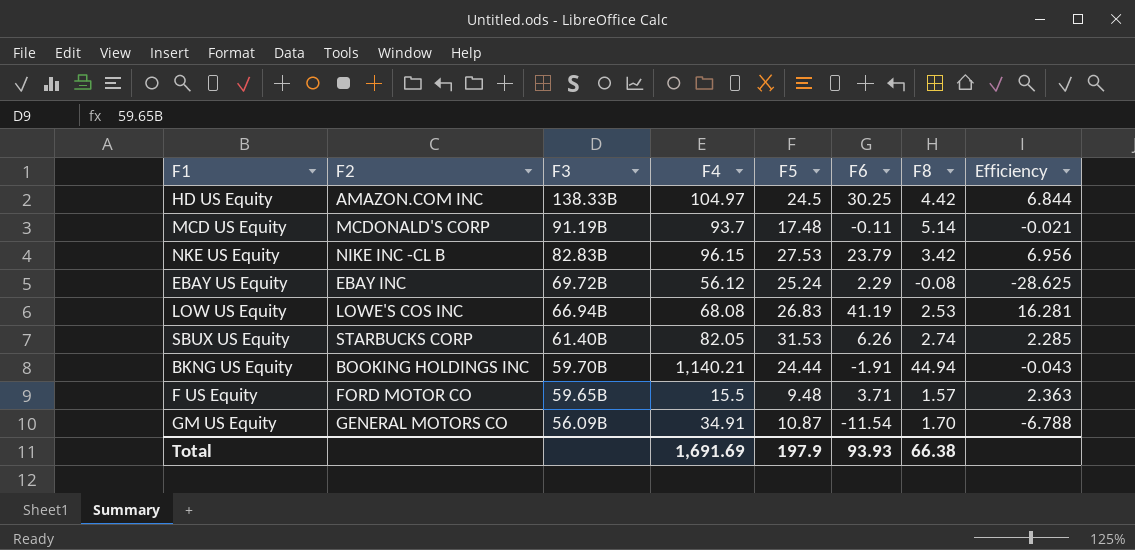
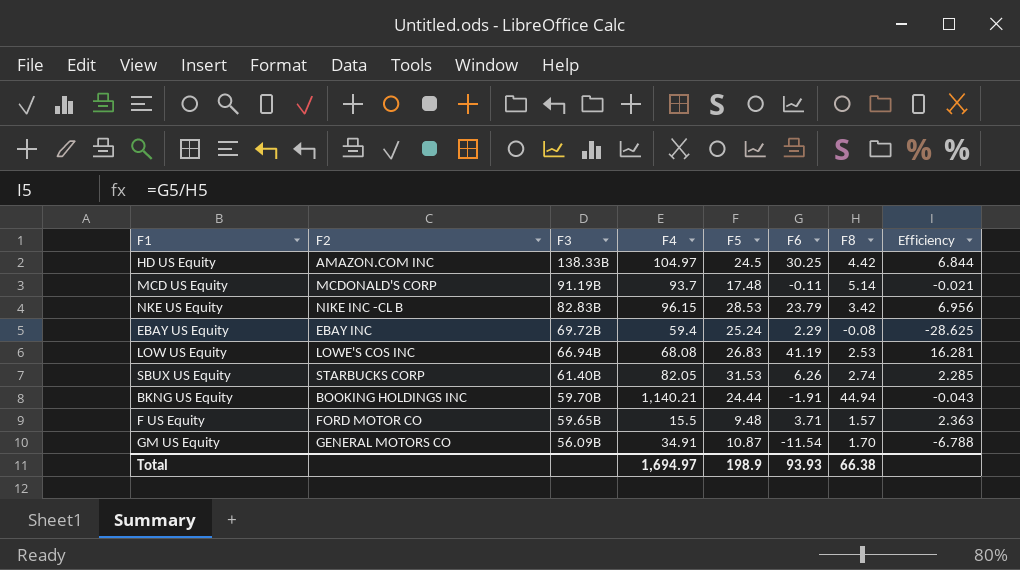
NKE US Equity | F5: 27.53 -> 28.53
EBAY US Equity | F4: 56.12 -> 59.4
Total | F4: 1,691.69 -> 1,694.97
Total | F5: 197.9 -> 198.9

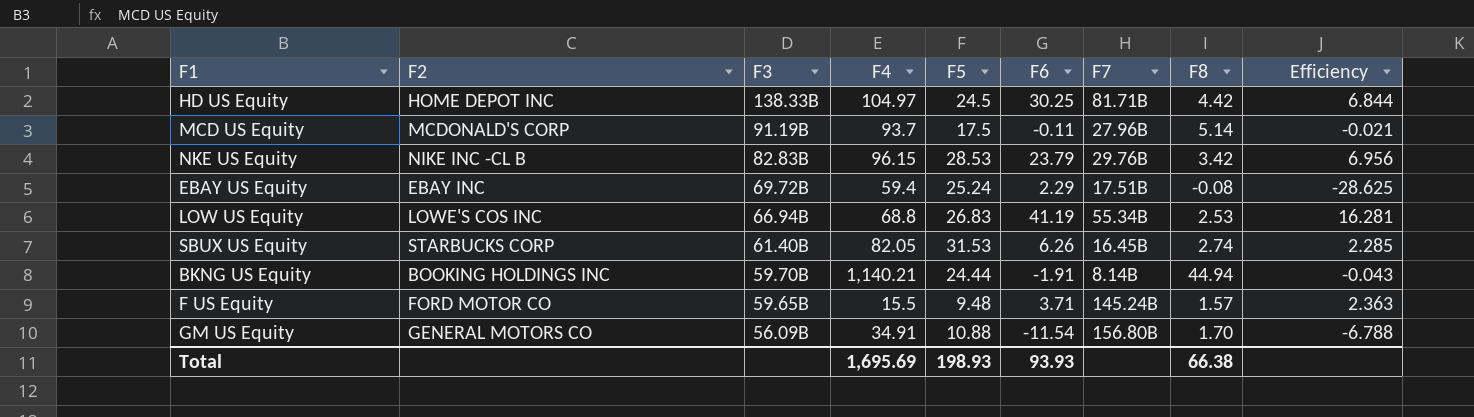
column F7 | position: none -> 7
HD US Equity | F2: AMAZON.COM INC -> HOME DEPOT INC
MCD US Equity | F5: 17.48 -> 17.5
LOW US Equity | F4: 68.08 -> 68.8
GM US Equity | F5: 10.87 -> 10.88
Total | F4: 1,694.97 -> 1,695.69
Total | F5: 198.9 -> 198.93

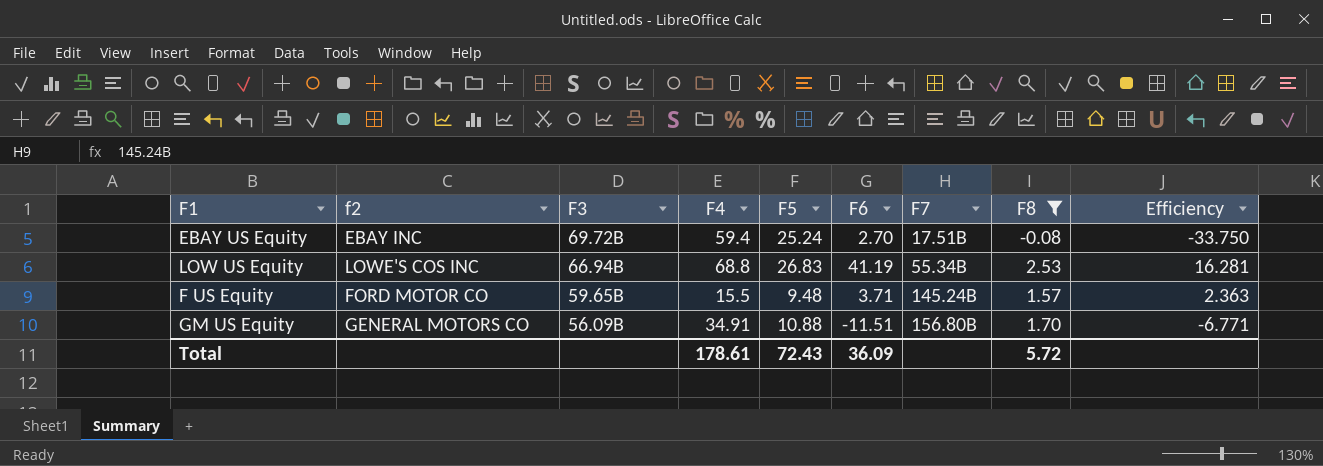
filter: none -> F8 <= 2.53
column name: F2 -> f2
EBAY US Equity | F6: 2.29 -> 2.70
EBAY US Equity | Efficiency: -28.625 -> -33.750
GM US Equity | F6: -11.54 -> -11.51
GM US Equity | Efficiency: -6.788 -> -6.771
Total | F4: 1,695.69 -> 178.61
Total | F5: 198.93 -> 72.43
Total | F6: 93.93 -> 36.09
Total | F8: 66.38 -> 5.72

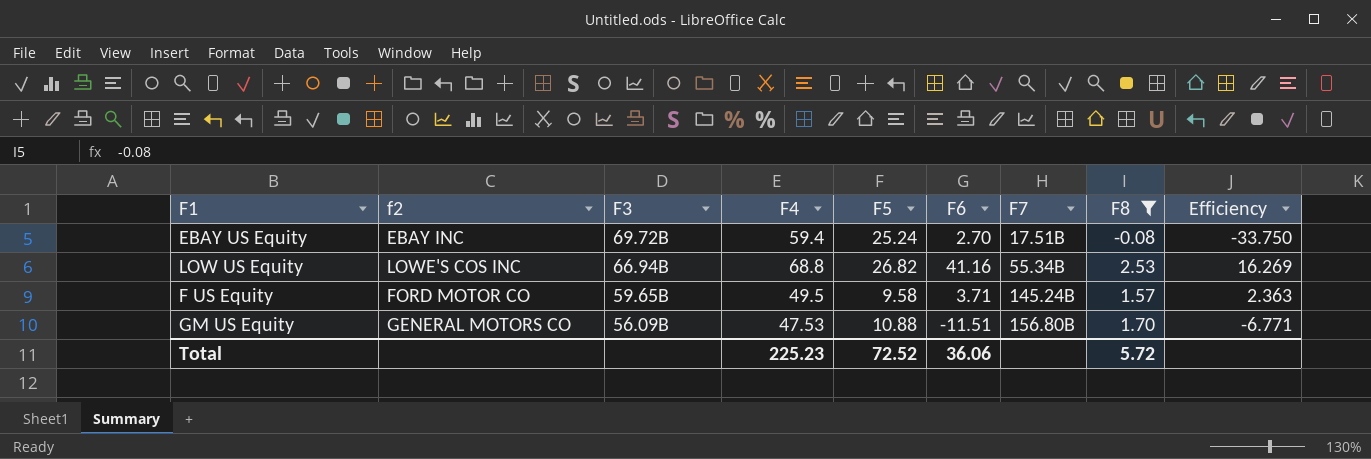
LOW US Equity | F5: 26.83 -> 26.82
LOW US Equity | F6: 41.19 -> 41.16
LOW US Equity | Efficiency: 16.281 -> 16.269
F US Equity | F4: 15.5 -> 49.5
F US Equity | F5: 9.48 -> 9.58
GM US Equity | F4: 34.91 -> 47.53
Total | F4: 178.61 -> 225.23
Total | F5: 72.43 -> 72.52
Total | F6: 36.09 -> 36.06

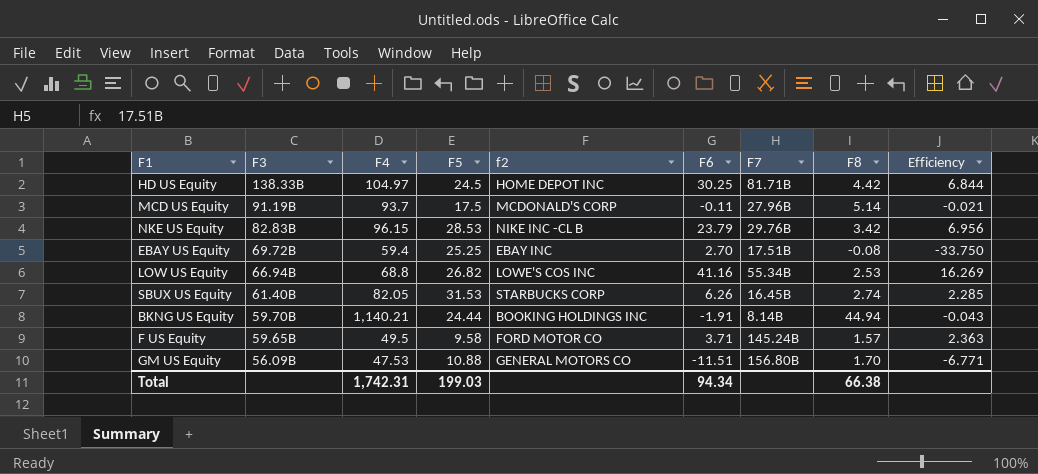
filter: F8 <= 2.53 -> none
column f2 | position: 2 -> 5
EBAY US Equity | F5: 25.24 -> 25.25
Total | F4: 225.23 -> 1,742.31
Total | F5: 72.52 -> 199.03
Total | F6: 36.06 -> 94.34
Total | F8: 5.72 -> 66.38

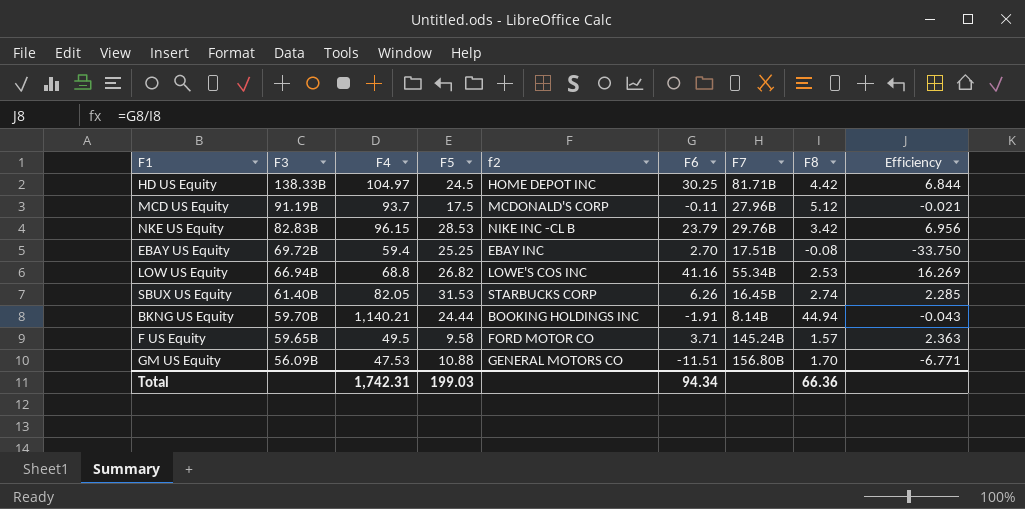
MCD US Equity | F8: 5.14 -> 5.12
Total | F8: 66.38 -> 66.36

